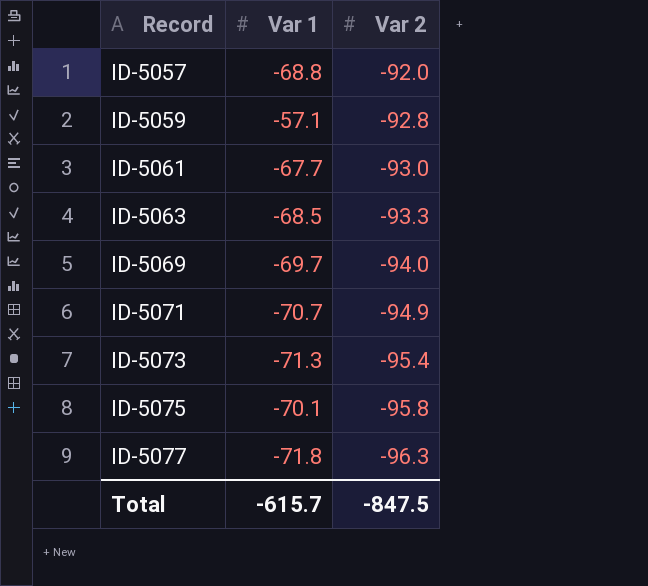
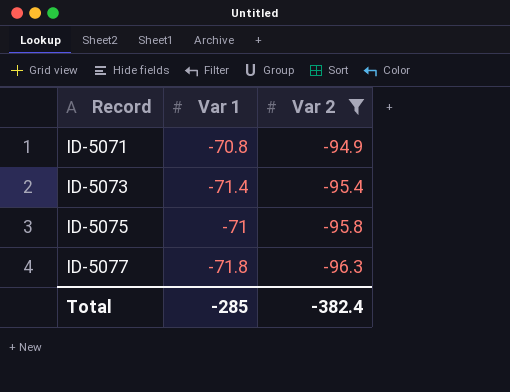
filter: none -> Var 2 <= -94.9
ID-5071 | Var 1: -70.7 -> -70.8
ID-5073 | Var 1: -71.3 -> -71.4
ID-5075 | Var 1: -70.1 -> -71
Total | Var 1: -615.7 -> -285
Total | Var 2: -847.5 -> -382.4

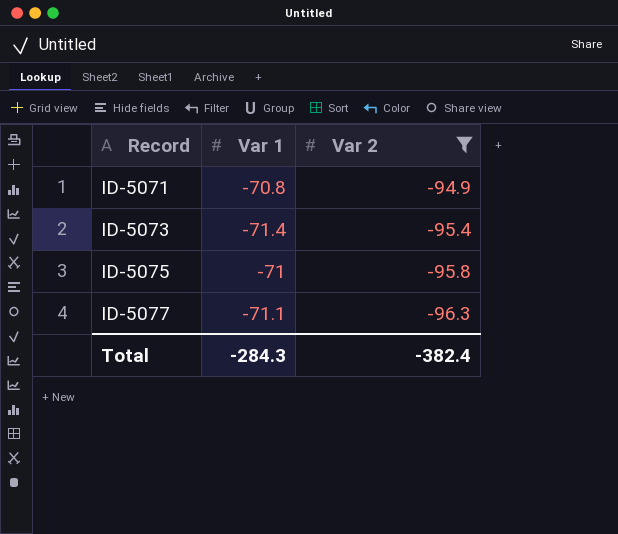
ID-5077 | Var 1: -71.8 -> -71.1
Total | Var 1: -285 -> -284.3

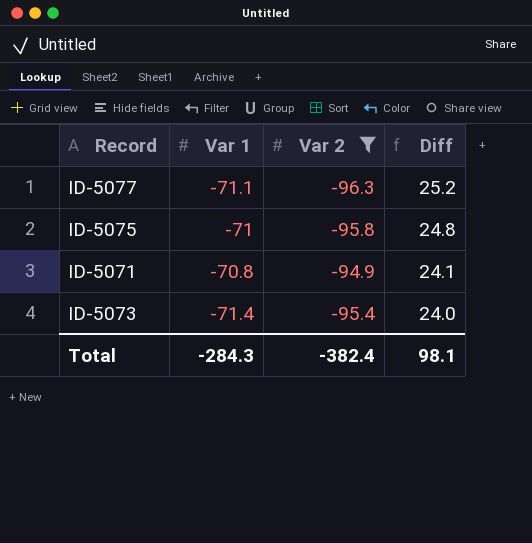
row order: Record ascending -> Diff descending
column Diff | formula: none -> [Var 1] - [Var 2]

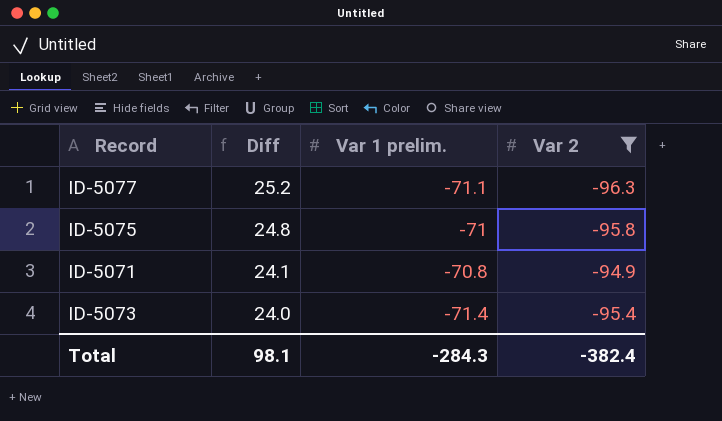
column Diff | position: 4 -> 2
column name: Var 1 -> Var 1 prelim.

